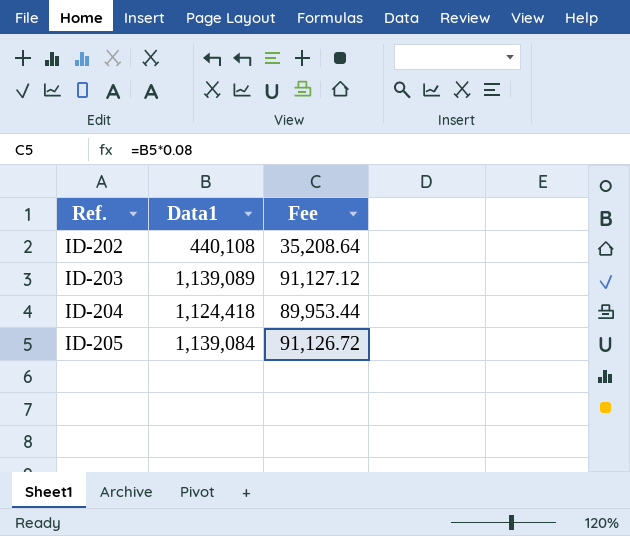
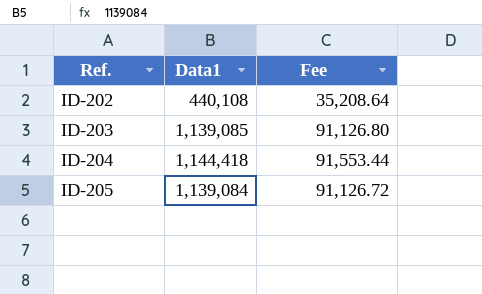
ID-203 | Data1: 1,139,089 -> 1,139,085
ID-203 | Fee: 91,127.12 -> 91,126.80
ID-204 | Data1: 1,124,418 -> 1,144,418
ID-204 | Fee: 89,953.44 -> 91,553.44

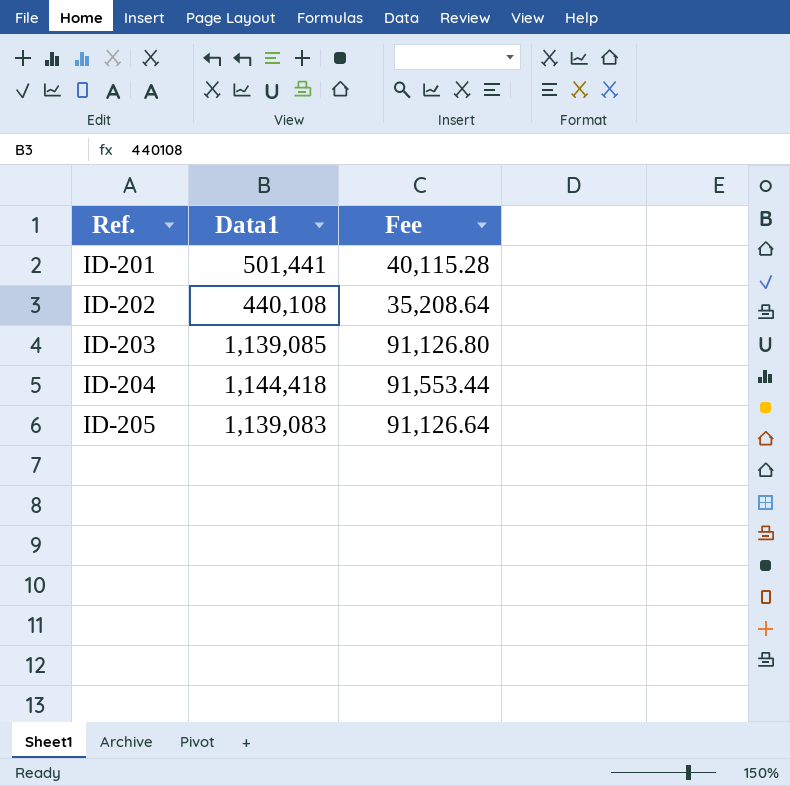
row ID-201: none -> 501,441 | 40,115.28
ID-205 | Data1: 1,139,084 -> 1,139,083
ID-205 | Fee: 91,126.72 -> 91,126.64

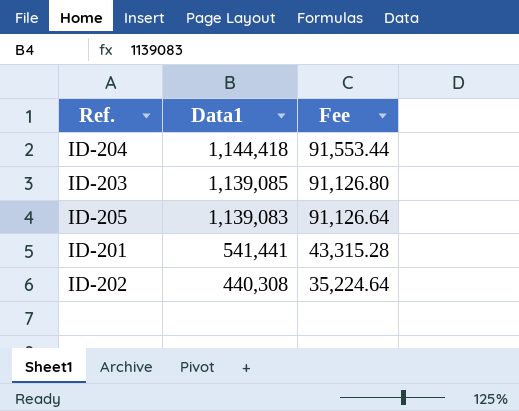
row order: Ref. ascending -> Data1 descending
ID-201 | Data1: 501,441 -> 541,441
ID-201 | Fee: 40,115.28 -> 43,315.28
ID-202 | Data1: 440,108 -> 440,308
ID-202 | Fee: 35,208.64 -> 35,224.64

